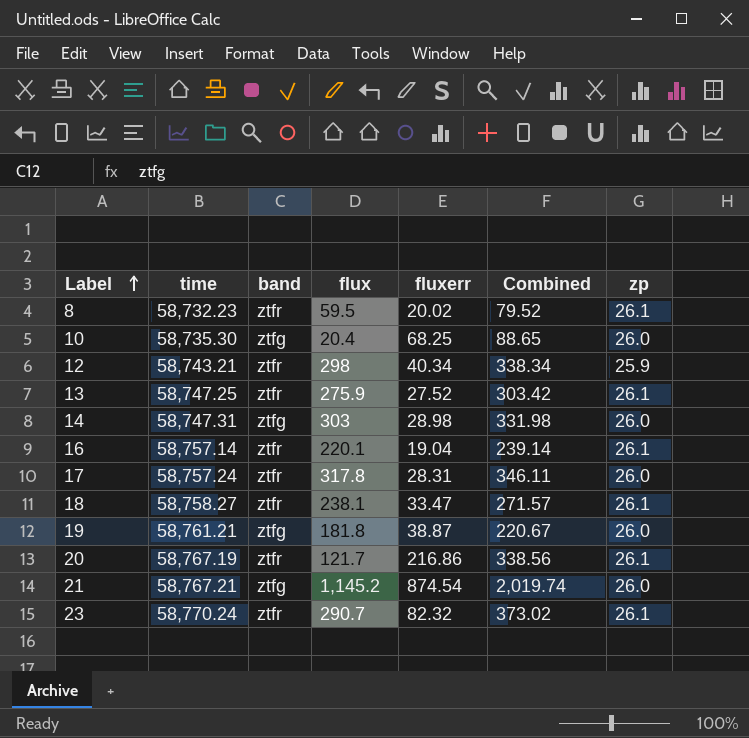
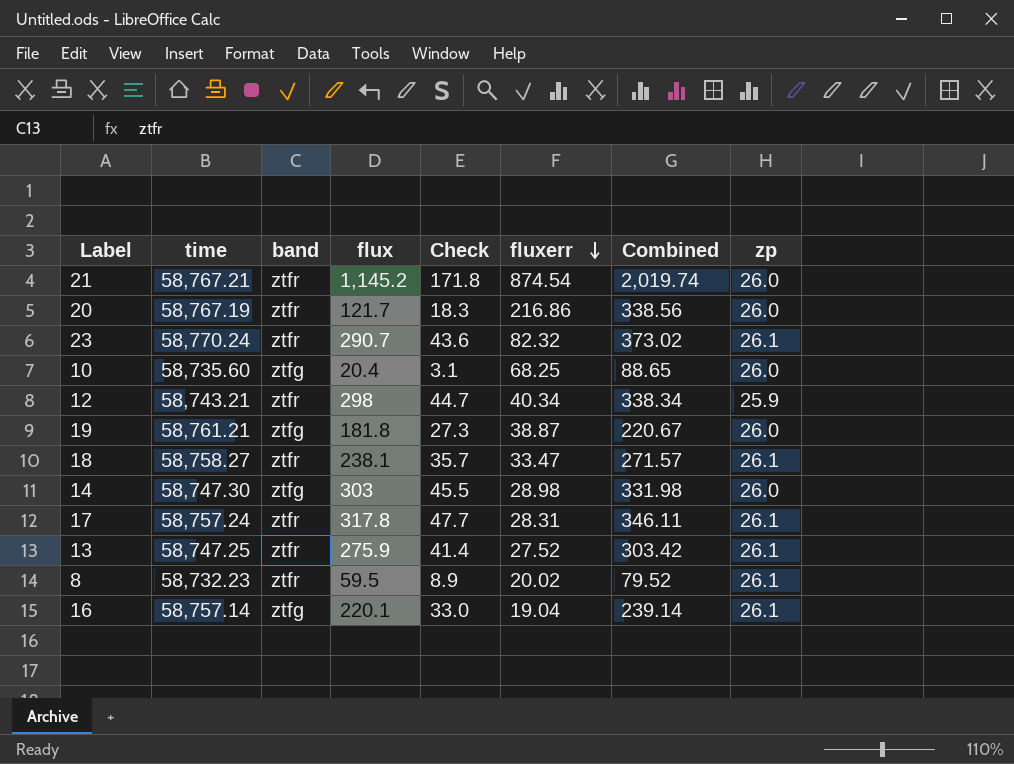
row order: Label ascending -> fluxerr descending
column Check | formula: none -> [flux] * 0.15
21 | band: ztfg -> ztfr
20 | zp: 26.1 -> 26.0
10 | time: 58,735.30 -> 58,735.60
14 | time: 58,747.31 -> 58,747.30
17 | zp: 26.0 -> 26.1
16 | band: ztfr -> ztfg

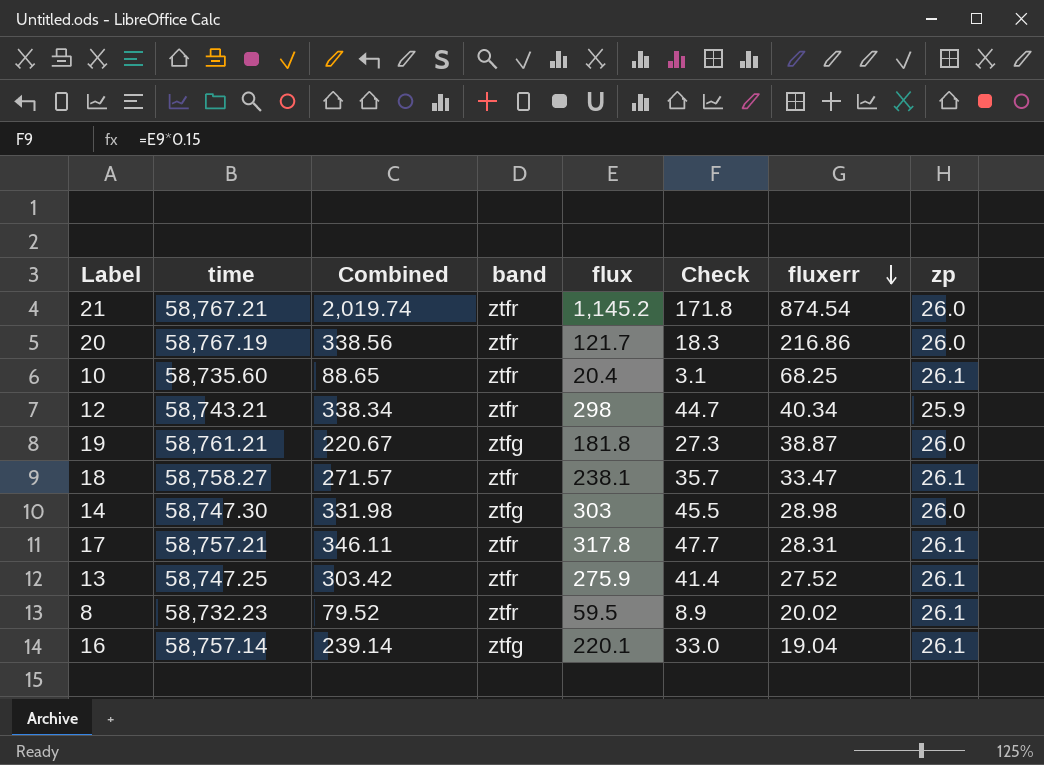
column Combined | position: 7 -> 3
row 23: 58,770.24 | ztfr | 290.7 | 43.6 | 82.32 | 373.02 | 26.1 -> none
10 | band: ztfg -> ztfr
10 | zp: 26.0 -> 26.1
17 | time: 58,757.24 -> 58,757.21

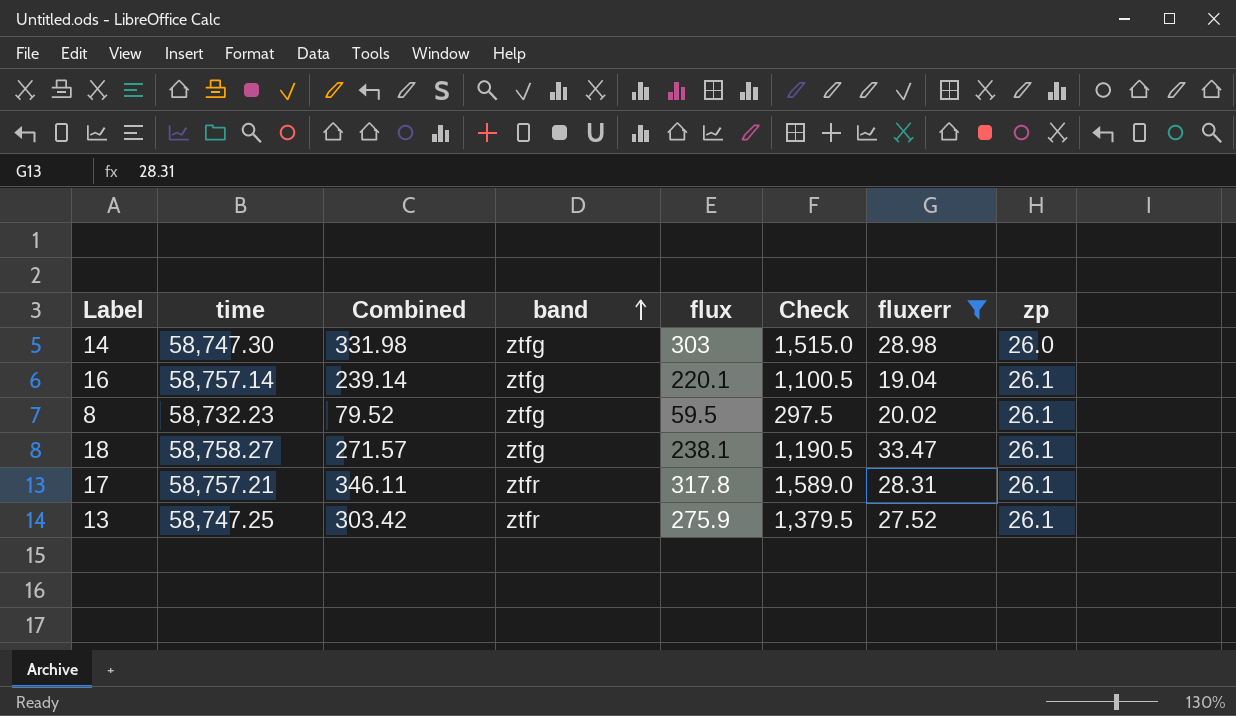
filter: none -> fluxerr <= 33.47
row order: fluxerr descending -> band ascending
column Check | formula: [flux] * 0.15 -> [flux] * 5
8 | band: ztfr -> ztfg
18 | band: ztfr -> ztfg

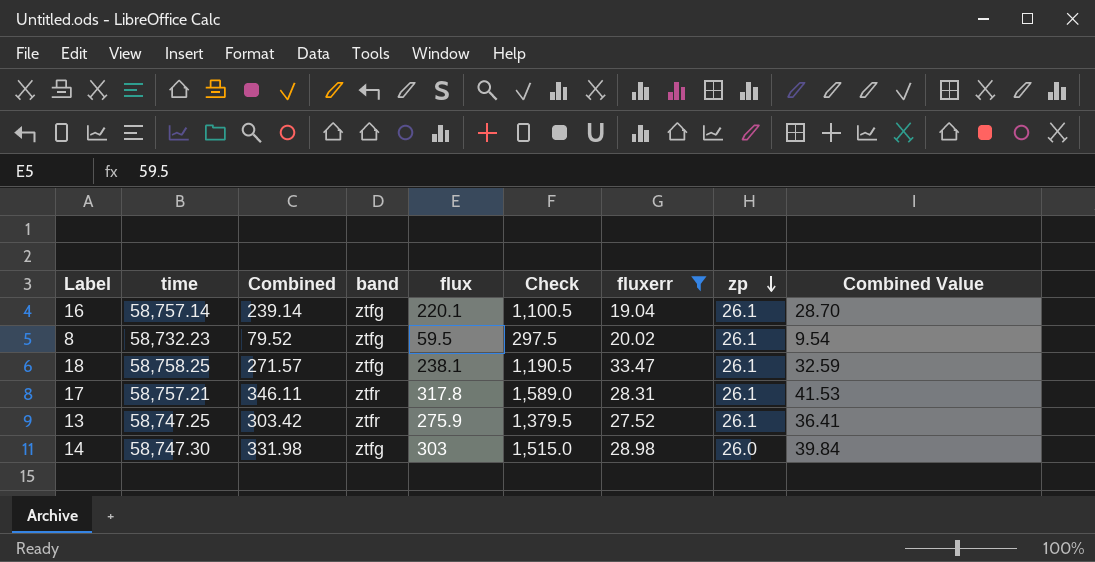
row order: band ascending -> zp descending
column Combined Value | formula: none -> [Combined] * 0.12
18 | time: 58,758.27 -> 58,758.25

